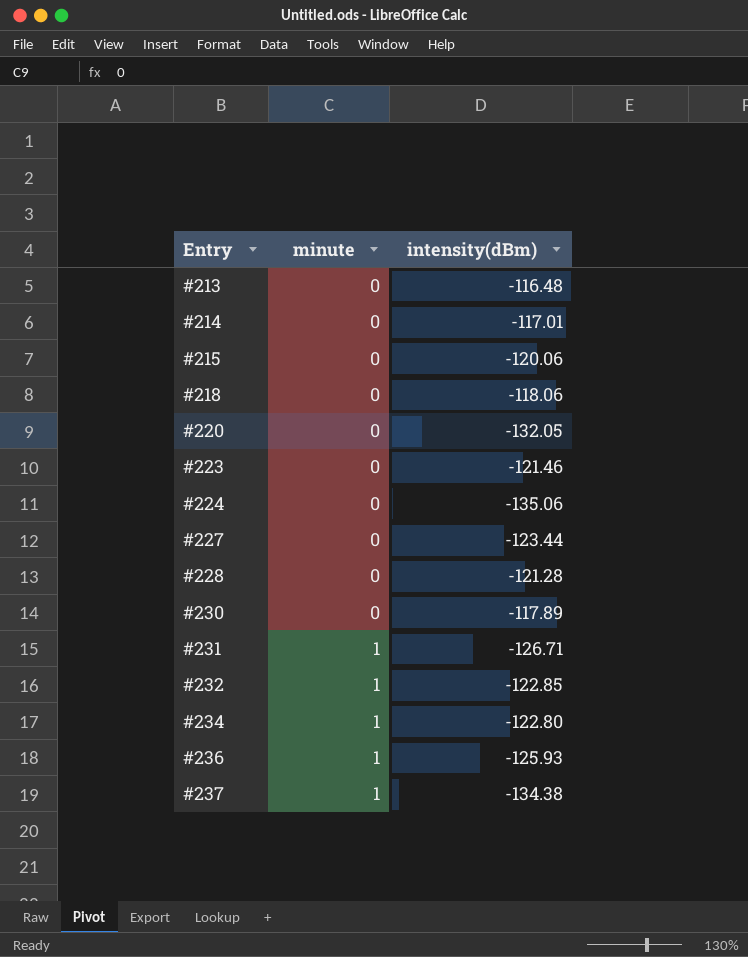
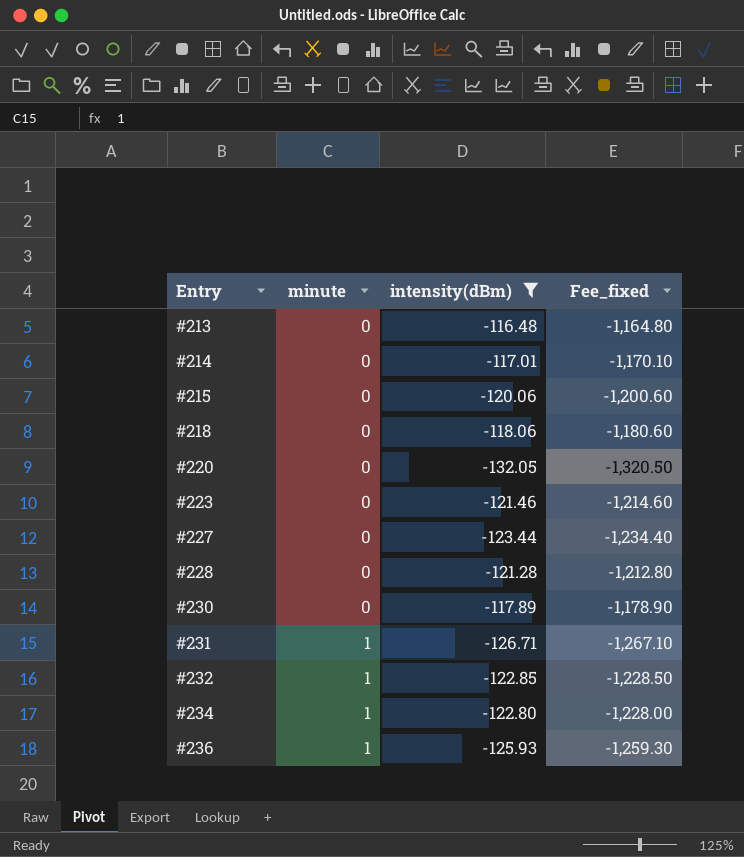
filter: none -> intensity(dBm) >= -132.05
column Fee_fixed | formula: none -> [intensity(dBm)] * 10

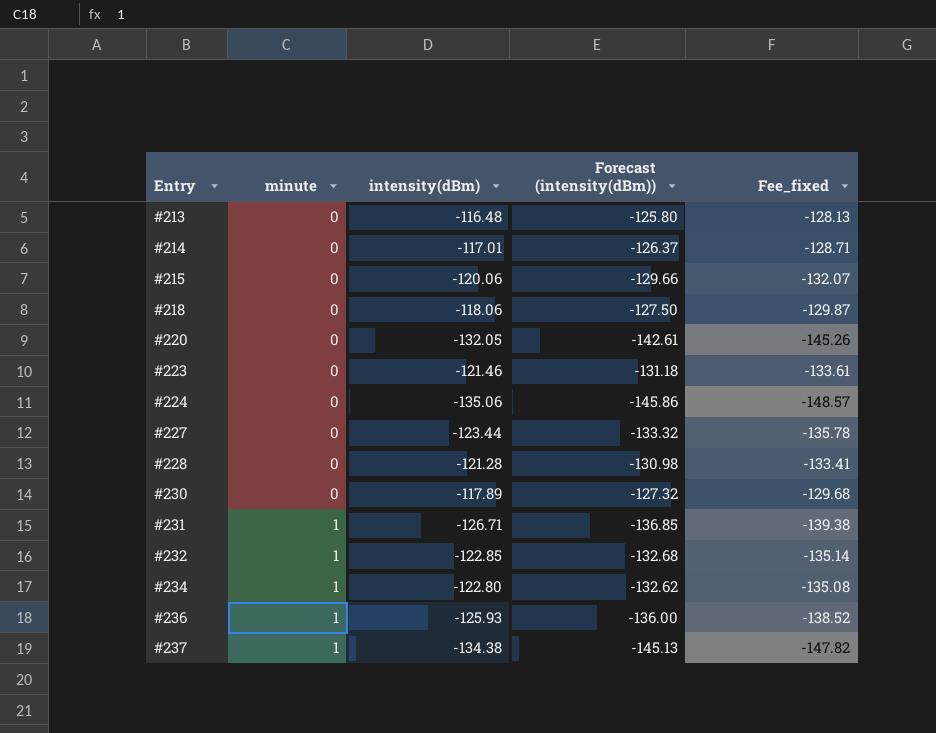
filter: intensity(dBm) >= -132.05 -> none
column Forecast (intensity(dBm)) | formula: none -> [intensity(dBm)] * 1.08
column Fee_fixed | formula: [intensity(dBm)] * 10 -> [intensity(dBm)] * 1.1

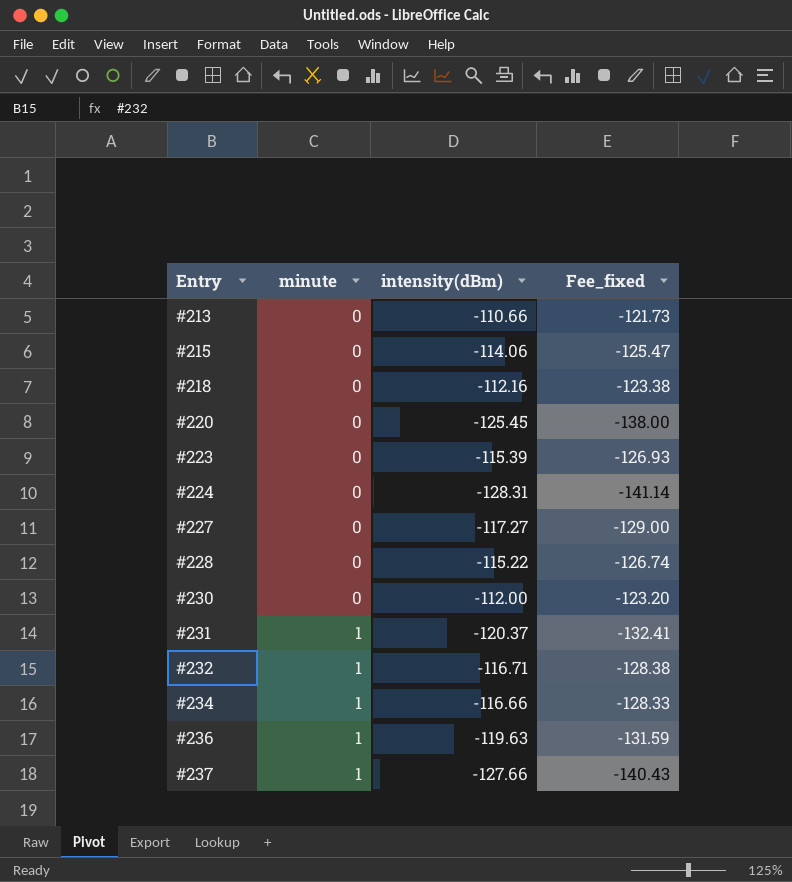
column Forecast (intensity(dBm)) | formula: [intensity(dBm)] * 1.08 -> none
row #214: 0 | -117.01 | -126.37 | -128.71 -> none
#213 | intensity(dBm): -116.48 -> -110.66
#213 | Fee_fixed: -128.13 -> -121.73
#215 | intensity(dBm): -120.06 -> -114.06
#215 | Fee_fixed: -132.07 -> -125.47
#218 | intensity(dBm): -118.06 -> -112.16
#218 | Fee_fixed: -129.87 -> -123.38
#220 | intensity(dBm): -132.05 -> -125.45
#220 | Fee_fixed: -145.26 -> -138.00
#223 | intensity(dBm): -121.46 -> -115.39
#223 | Fee_fixed: -133.61 -> -126.93
#224 | intensity(dBm): -135.06 -> -128.31
#224 | Fee_fixed: -148.57 -> -141.14
#227 | intensity(dBm): -123.44 -> -117.27
#227 | Fee_fixed: -135.78 -> -129.00
#228 | intensity(dBm): -121.28 -> -115.22
#228 | Fee_fixed: -133.41 -> -126.74
#230 | intensity(dBm): -117.89 -> -112.00
#230 | Fee_fixed: -129.68 -> -123.20
#231 | intensity(dBm): -126.71 -> -120.37
#231 | Fee_fixed: -139.38 -> -132.41
#232 | intensity(dBm): -122.85 -> -116.71
#232 | Fee_fixed: -135.14 -> -128.38
#234 | intensity(dBm): -122.80 -> -116.66
#234 | Fee_fixed: -135.08 -> -128.33
#236 | intensity(dBm): -125.93 -> -119.63
#236 | Fee_fixed: -138.52 -> -131.59
#237 | intensity(dBm): -134.38 -> -127.66
#237 | Fee_fixed: -147.82 -> -140.43

